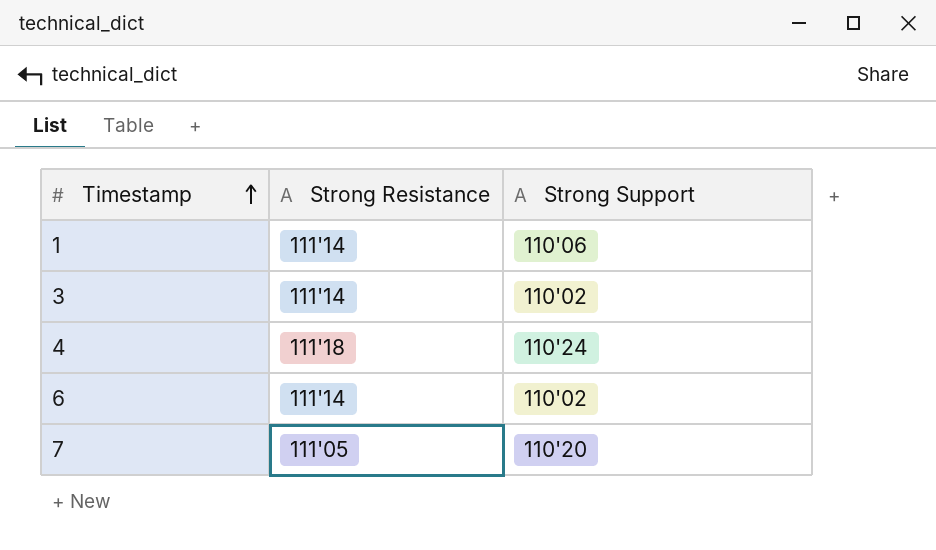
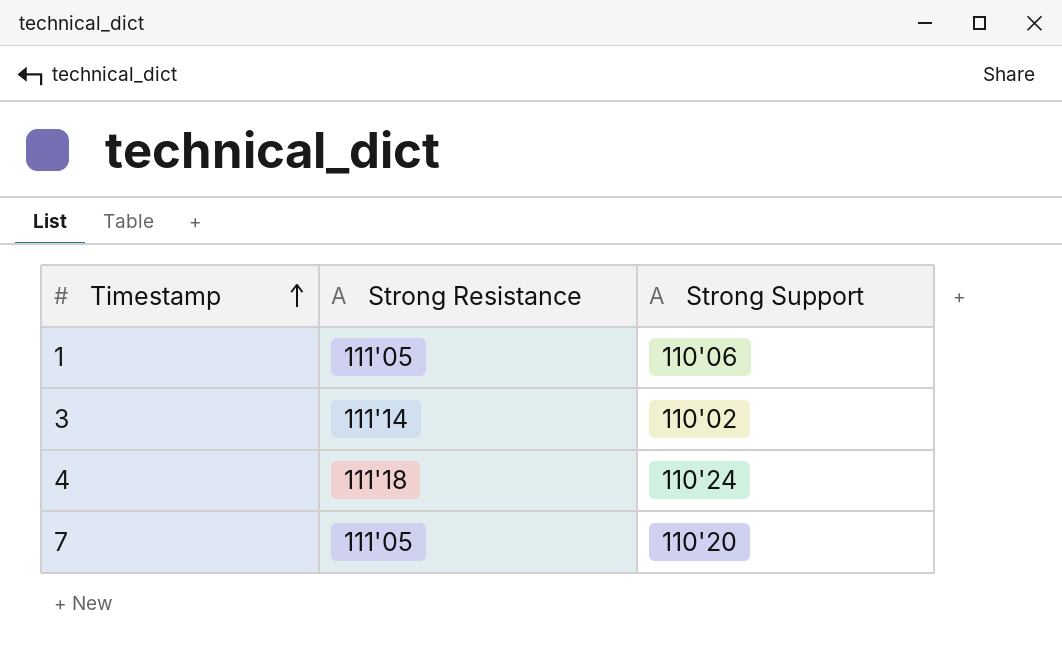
row 6: 111'14 | 110'02 -> none
1 | Strong Resistance: 111'14 -> 111'05

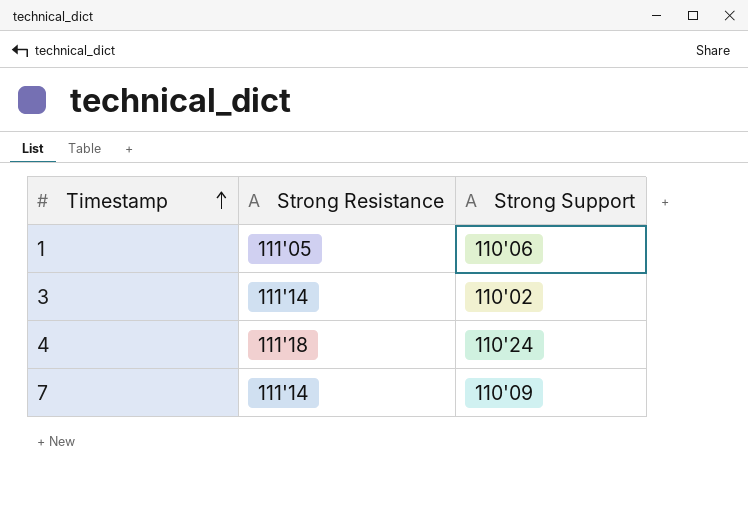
7 | Strong Resistance: 111'05 -> 111'14
7 | Strong Support: 110'20 -> 110'09

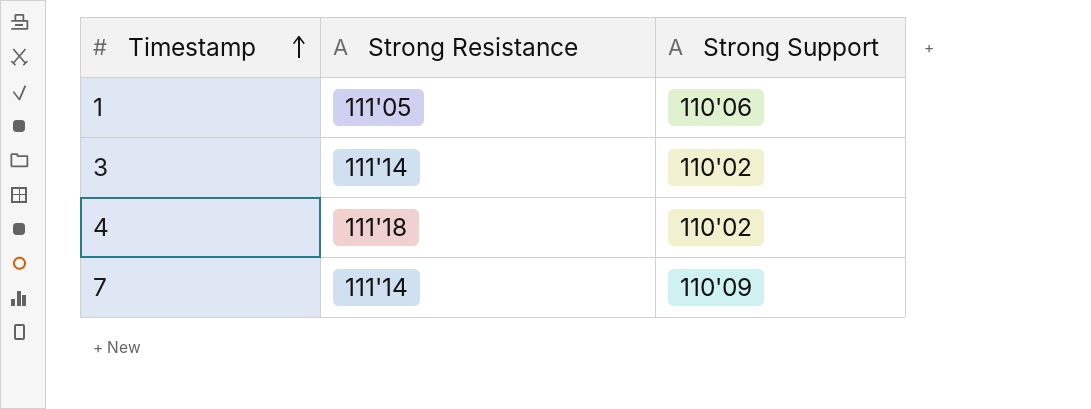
4 | Strong Support: 110'24 -> 110'02

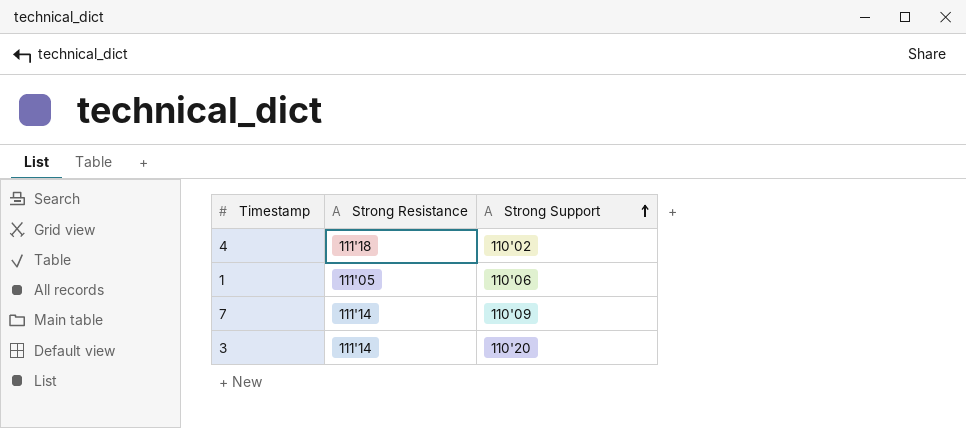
row order: Timestamp ascending -> Strong Support ascending
3 | Strong Support: 110'02 -> 110'20

